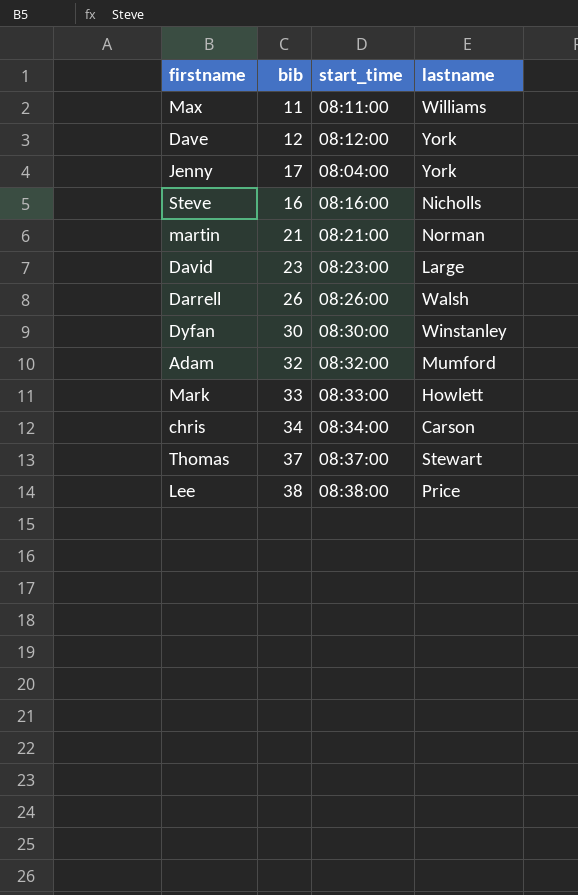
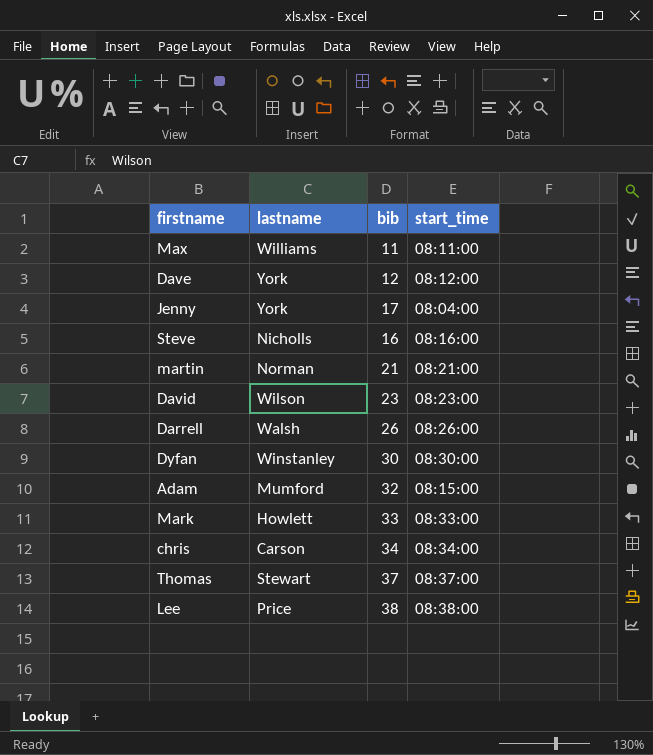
column lastname | position: 4 -> 2
David | lastname: Large -> Wilson
Adam | start_time: 08:32:00 -> 08:15:00

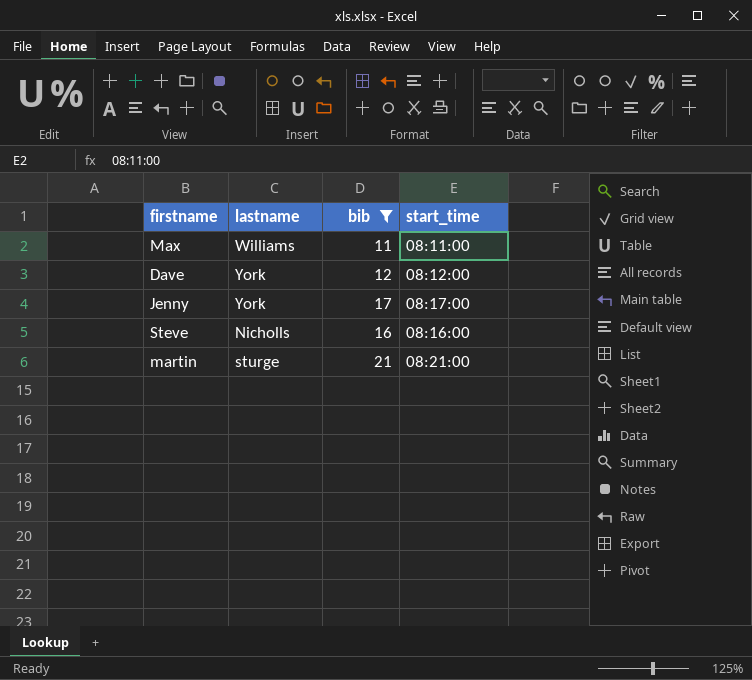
filter: none -> bib <= 21
Jenny | start_time: 08:04:00 -> 08:17:00
martin | lastname: Norman -> sturge

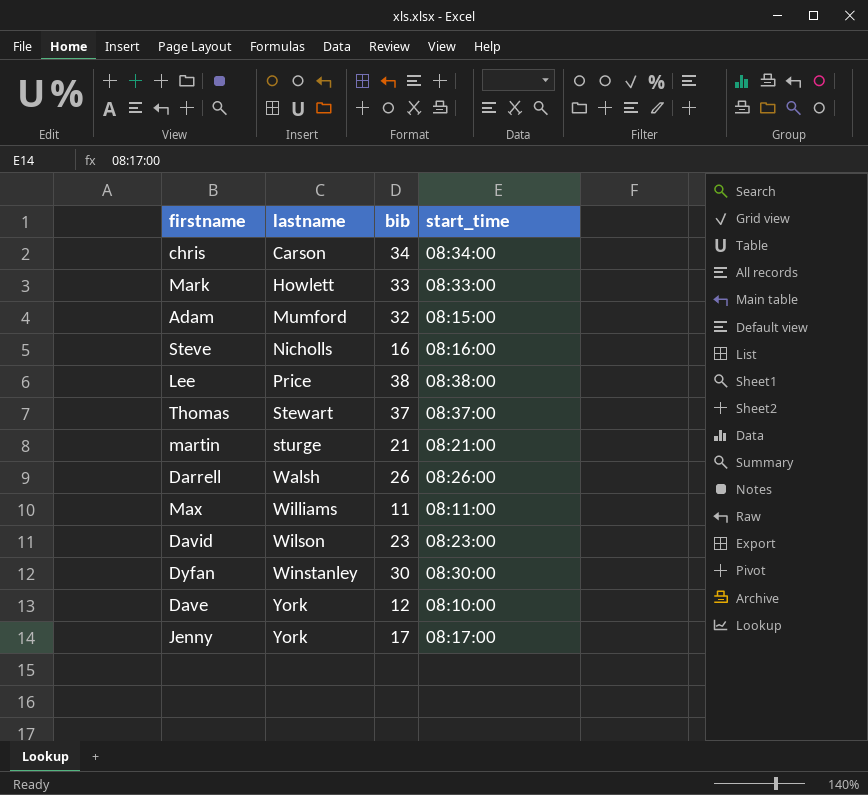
filter: bib <= 21 -> none
row order: none -> lastname ascending
Dave | start_time: 08:12:00 -> 08:10:00

